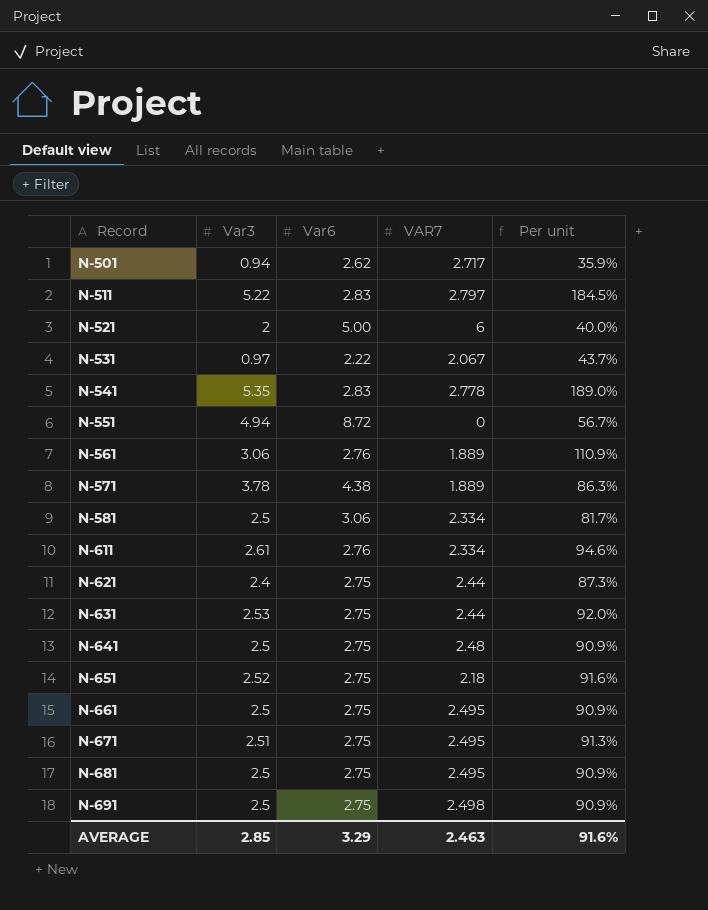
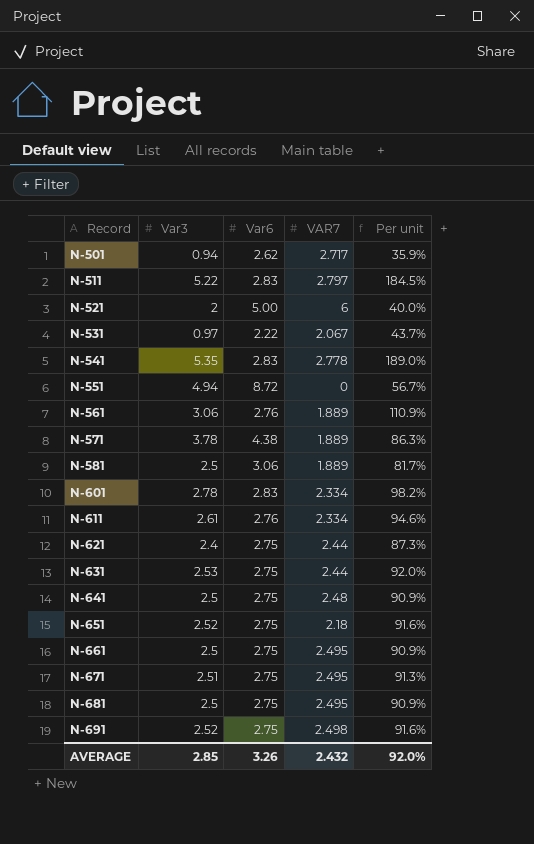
N-581 | VAR7: 2.334 -> 1.889
row N-601: none -> 2.78 | 2.83 | 2.334 | 98.2%
N-691 | Var3: 2.5 -> 2.52
N-691 | Per unit: 90.9% -> 91.6%
AVERAGE | Var6: 3.29 -> 3.26
AVERAGE | VAR7: 2.463 -> 2.432
AVERAGE | Per unit: 91.6% -> 92.0%

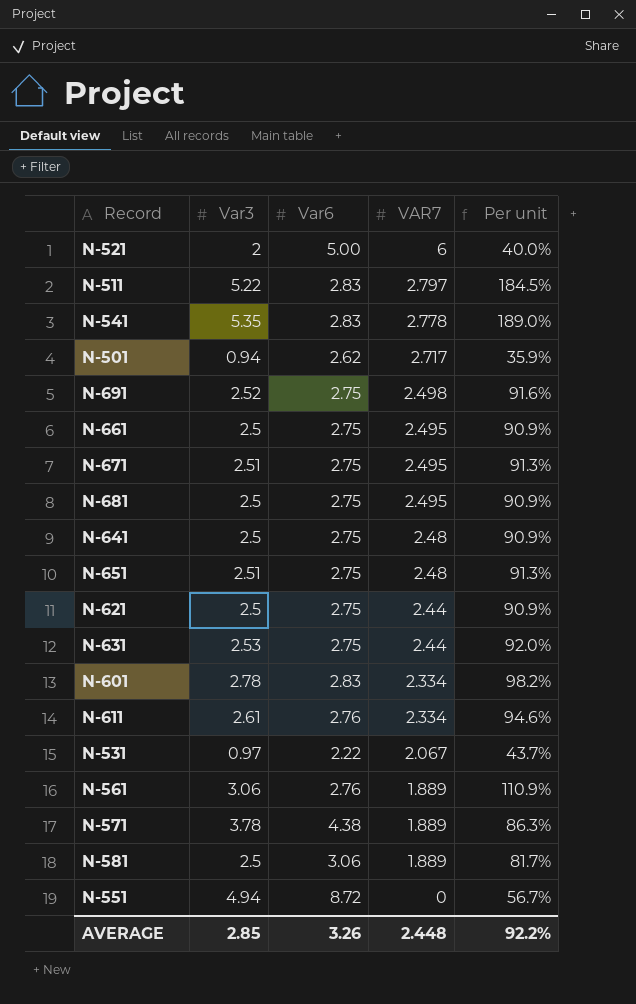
row order: Record ascending -> VAR7 descending
N-651 | Var3: 2.52 -> 2.51
N-651 | VAR7: 2.18 -> 2.48
N-651 | Per unit: 91.6% -> 91.3%
N-621 | Var3: 2.4 -> 2.5
N-621 | Per unit: 87.3% -> 90.9%
AVERAGE | VAR7: 2.432 -> 2.448
AVERAGE | Per unit: 92.0% -> 92.2%

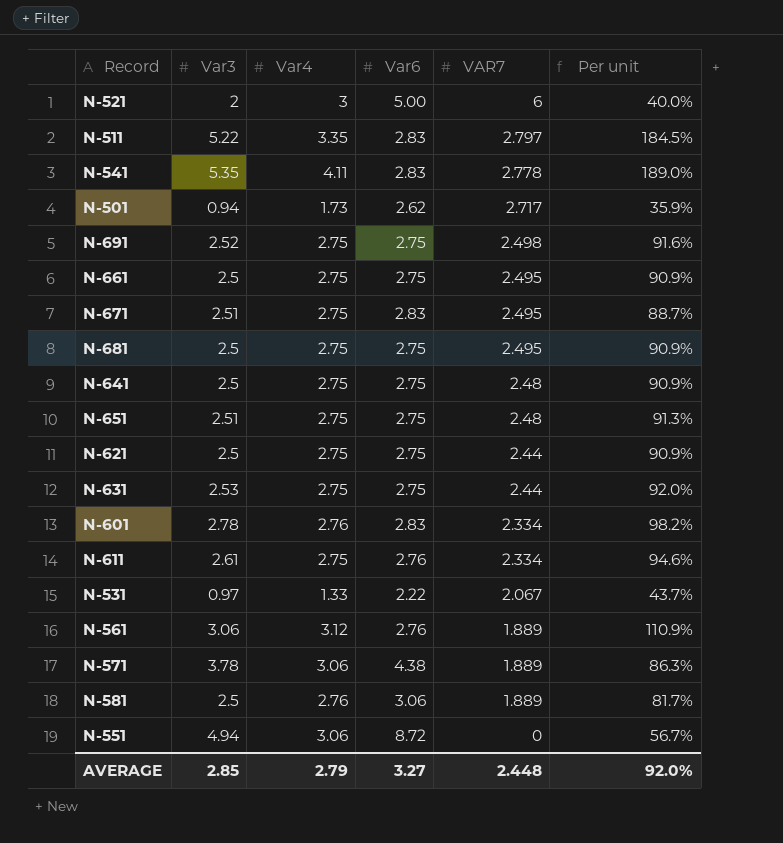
column Var4 | position: none -> 3
N-671 | Var6: 2.75 -> 2.83
N-671 | Per unit: 91.3% -> 88.7%
AVERAGE | Var6: 3.26 -> 3.27
AVERAGE | Per unit: 92.2% -> 92.0%

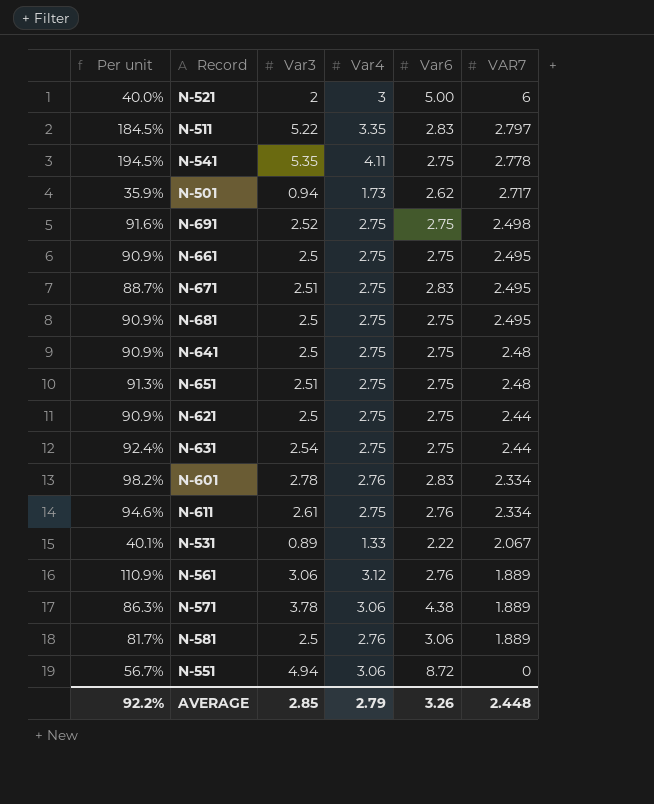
column Per unit | position: 6 -> 1
N-541 | Per unit: 189.0% -> 194.5%
N-541 | Var6: 2.83 -> 2.75
N-631 | Per unit: 92.0% -> 92.4%
N-631 | Var3: 2.53 -> 2.54
N-531 | Per unit: 43.7% -> 40.1%
N-531 | Var3: 0.97 -> 0.89
AVERAGE | Per unit: 92.0% -> 92.2%
AVERAGE | Var6: 3.27 -> 3.26

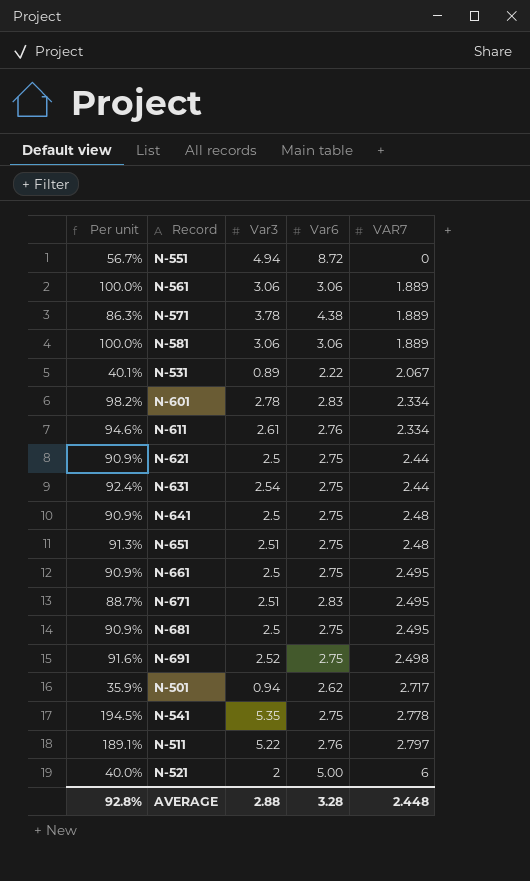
row order: VAR7 descending -> VAR7 ascending
column Var4 | position: 4 -> none
N-561 | Per unit: 110.9% -> 100.0%
N-561 | Var6: 2.76 -> 3.06
N-581 | Per unit: 81.7% -> 100.0%
N-581 | Var3: 2.5 -> 3.06
N-511 | Per unit: 184.5% -> 189.1%
N-511 | Var6: 2.83 -> 2.76
AVERAGE | Per unit: 92.2% -> 92.8%
AVERAGE | Var3: 2.85 -> 2.88
AVERAGE | Var6: 3.26 -> 3.28

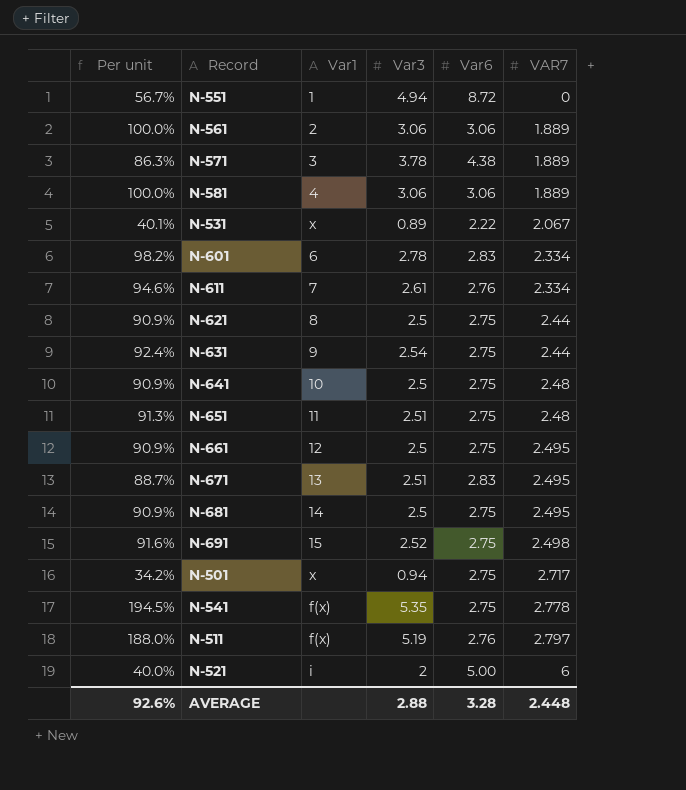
column Var1 | position: none -> 3
N-501 | Per unit: 35.9% -> 34.2%
N-501 | Var6: 2.62 -> 2.75
N-511 | Per unit: 189.1% -> 188.0%
N-511 | Var3: 5.22 -> 5.19
AVERAGE | Per unit: 92.8% -> 92.6%

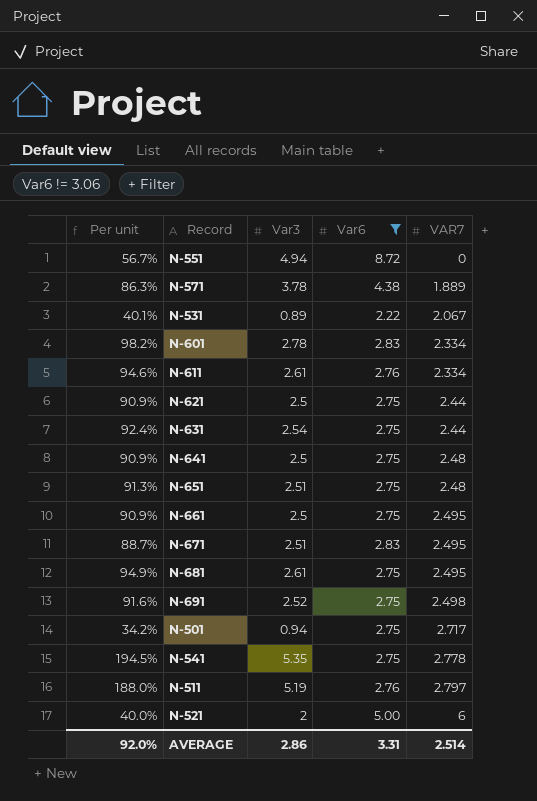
filter: none -> Var6 != 3.06
column Var1 | position: 3 -> none
N-681 | Per unit: 90.9% -> 94.9%
N-681 | Var3: 2.5 -> 2.61
AVERAGE | Per unit: 92.6% -> 92.0%
AVERAGE | Var3: 2.88 -> 2.86
AVERAGE | Var6: 3.28 -> 3.31
AVERAGE | VAR7: 2.448 -> 2.514

